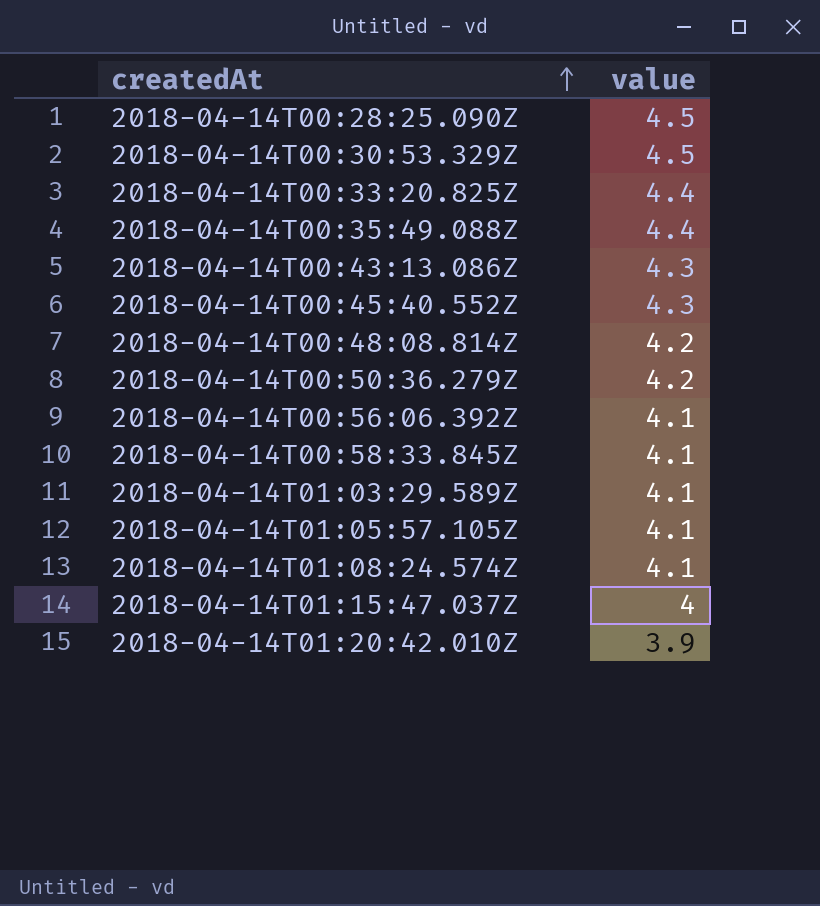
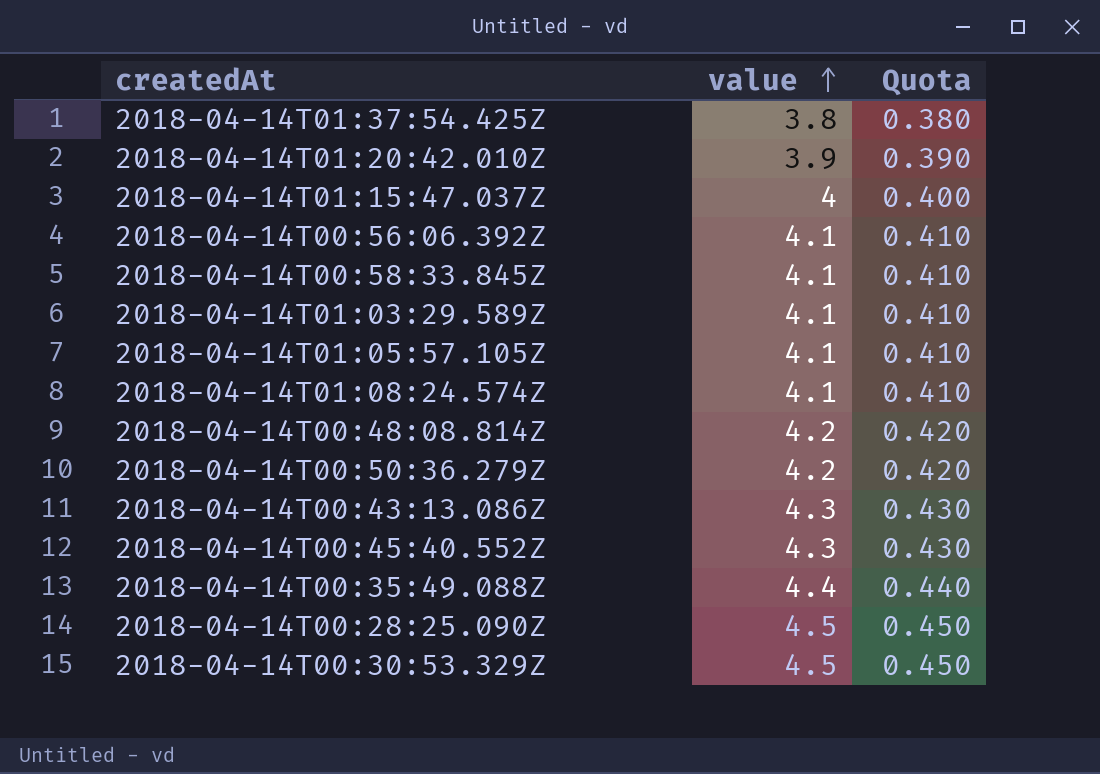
row order: createdAt ascending -> value ascending
column Quota | formula: none -> [value] * 0.1
row 2018-04-14T00:33:20.825Z: 4.4 -> none
row 2018-04-14T01:37:54.425Z: none -> 3.8 | 0.380

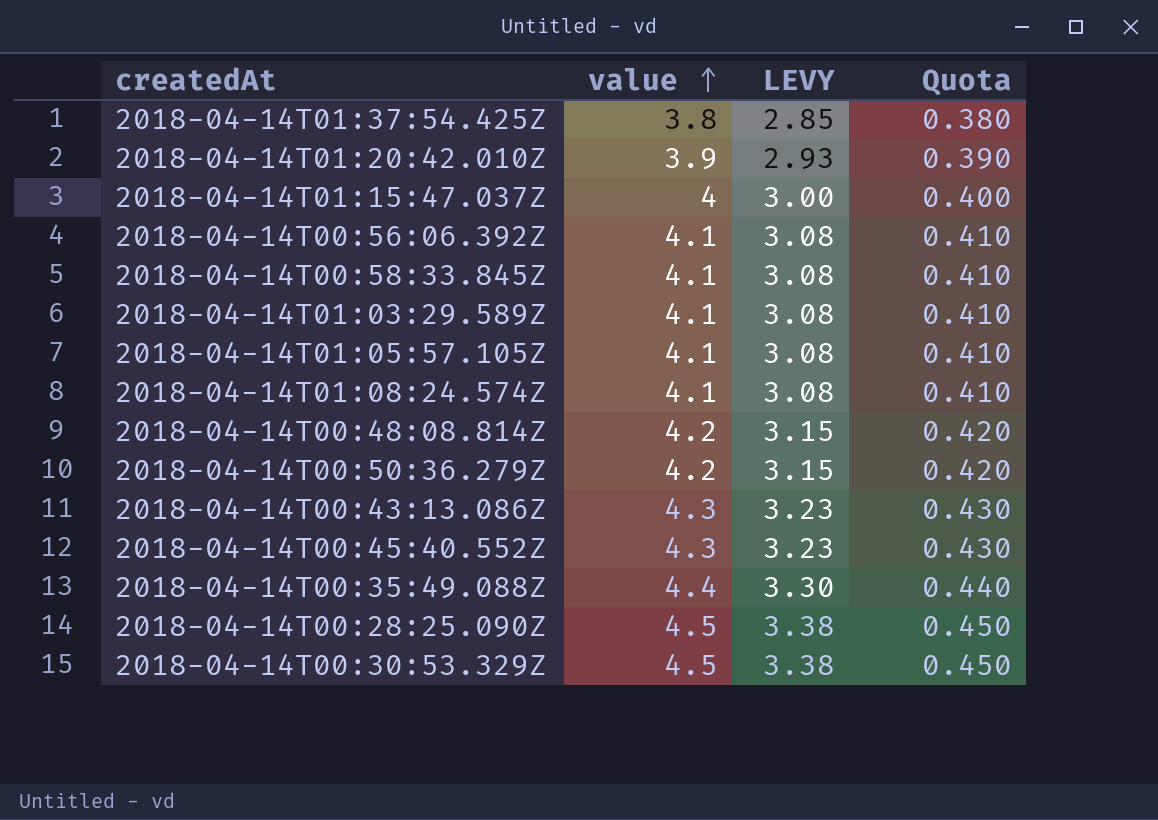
column LEVY | formula: none -> [value] * 0.75

